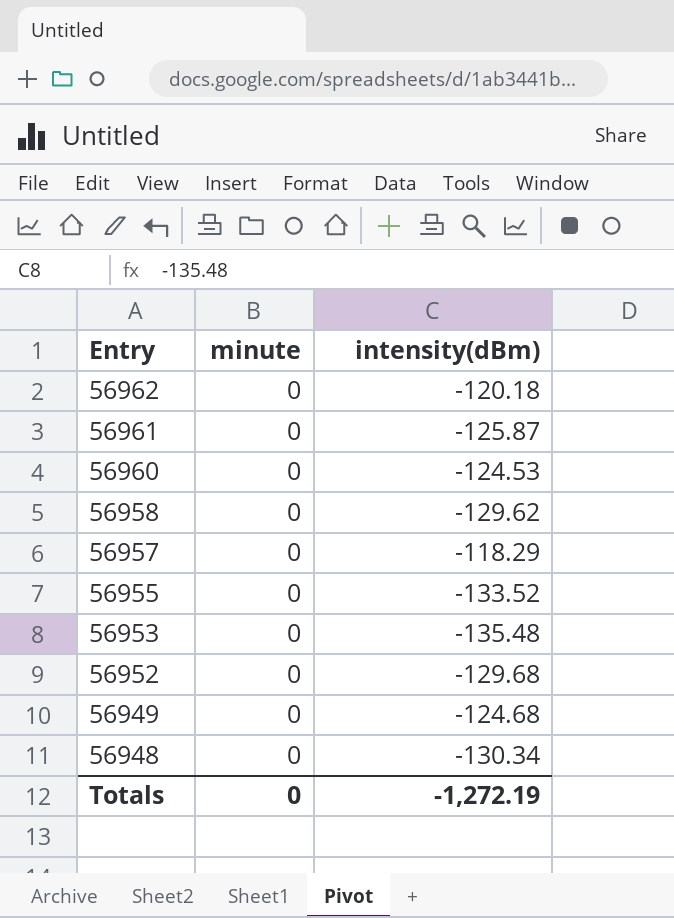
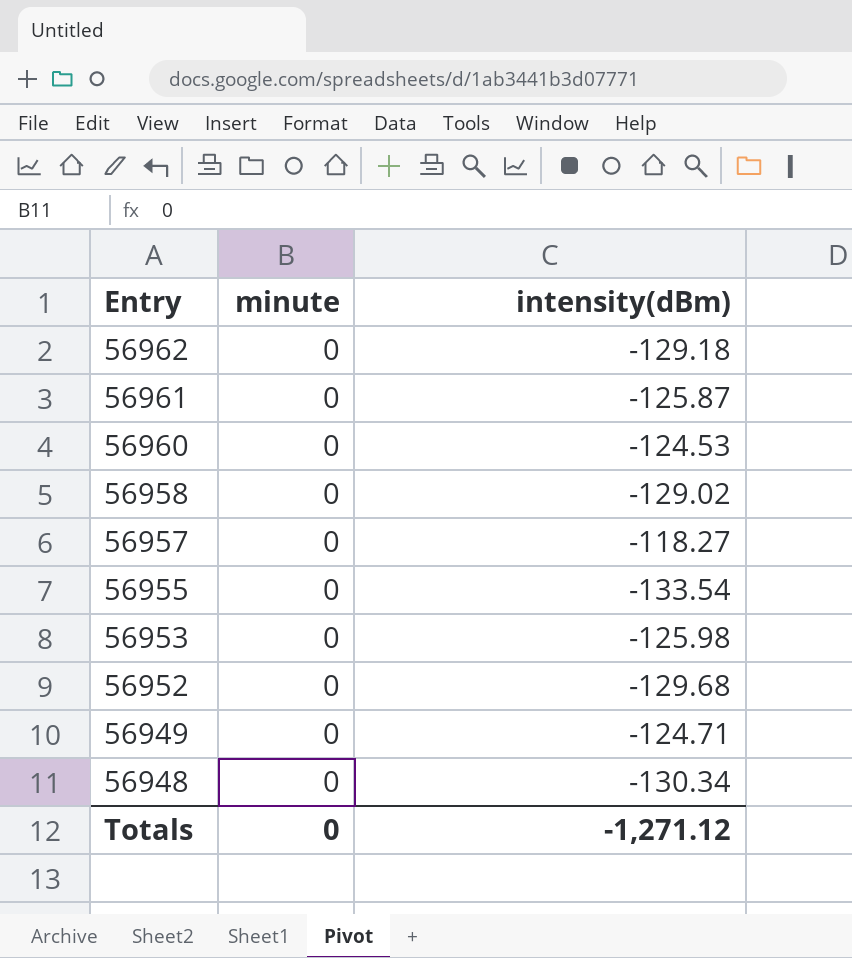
56962 | intensity(dBm): -120.18 -> -129.18
56958 | intensity(dBm): -129.62 -> -129.02
56957 | intensity(dBm): -118.29 -> -118.27
56955 | intensity(dBm): -133.52 -> -133.54
56953 | intensity(dBm): -135.48 -> -125.98
56949 | intensity(dBm): -124.68 -> -124.71
Totals | intensity(dBm): -1,272.19 -> -1,271.12

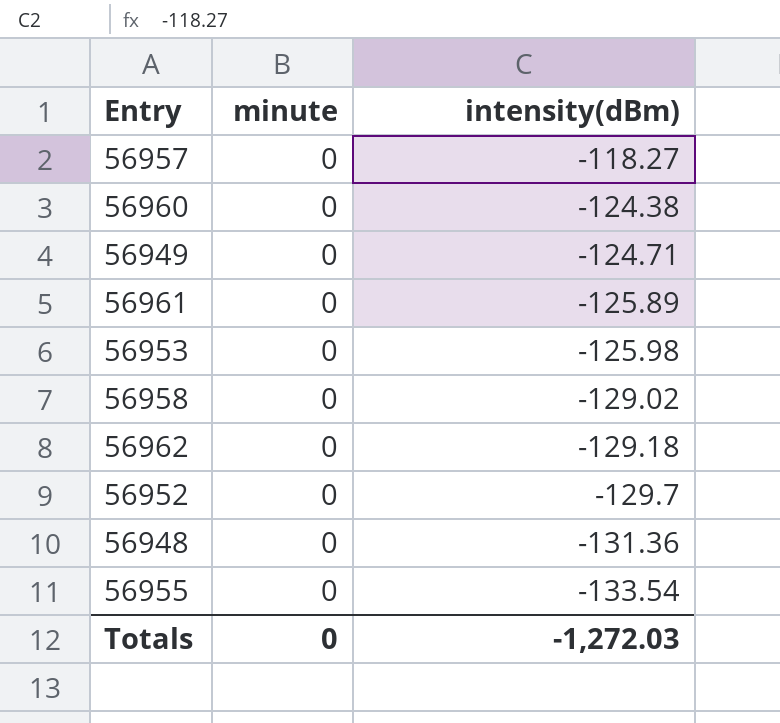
row order: Entry descending -> intensity(dBm) descending
56960 | intensity(dBm): -124.53 -> -124.38
56961 | intensity(dBm): -125.87 -> -125.89
56952 | intensity(dBm): -129.68 -> -129.7
56948 | intensity(dBm): -130.34 -> -131.36
Totals | intensity(dBm): -1,271.12 -> -1,272.03

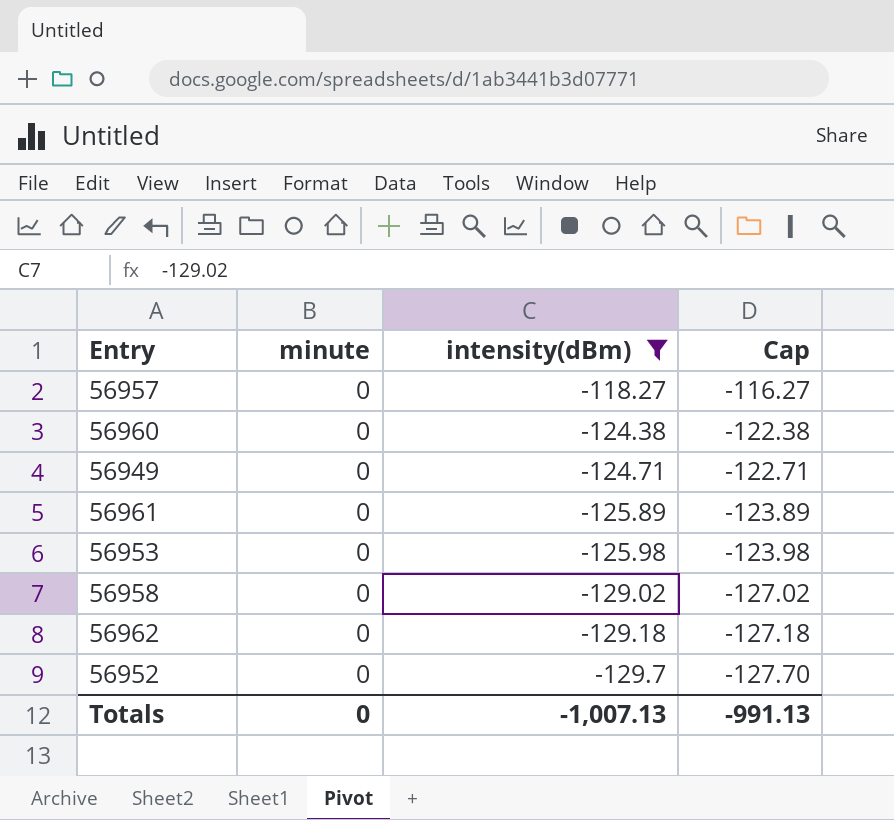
filter: none -> intensity(dBm) >= -129.7
column Cap | formula: none -> [intensity(dBm)] + 2
Totals | intensity(dBm): -1,272.03 -> -1,007.13

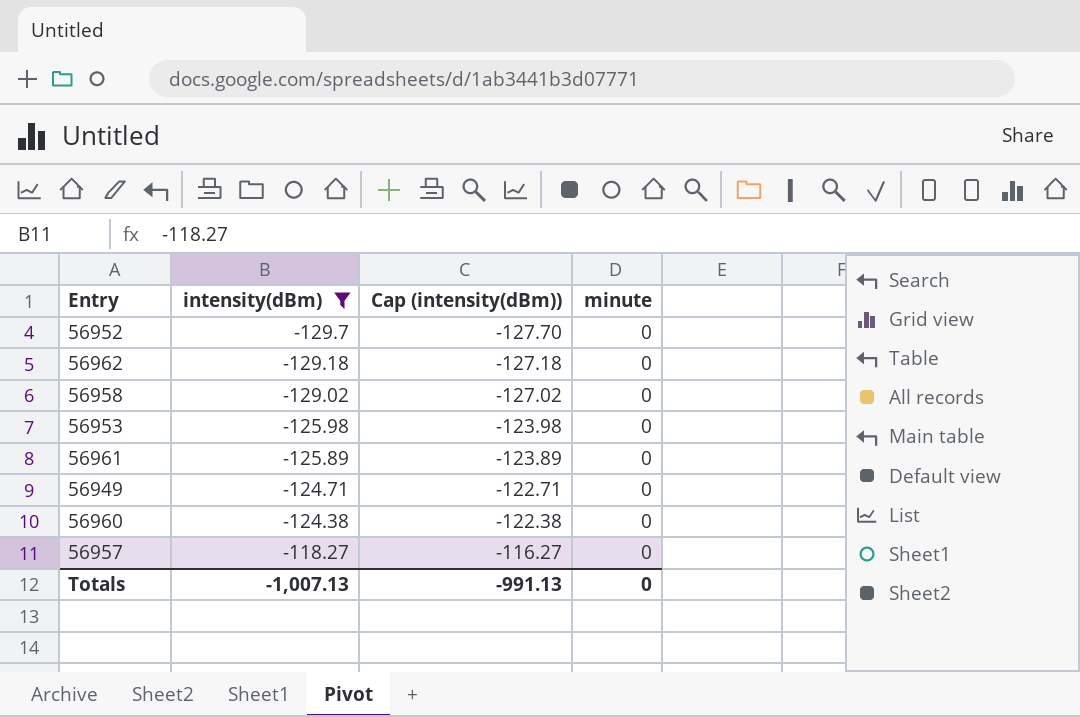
row order: intensity(dBm) descending -> intensity(dBm) ascending
column name: Cap -> Cap (intensity(dBm))
column minute | position: 2 -> 4

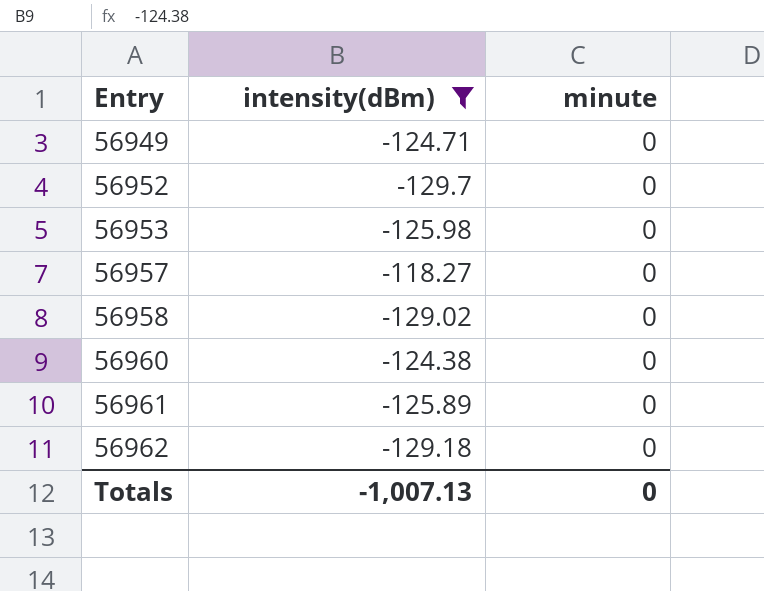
row order: intensity(dBm) ascending -> Entry ascending
column Cap (intensity(dBm)) | formula: [intensity(dBm)] + 2 -> none

